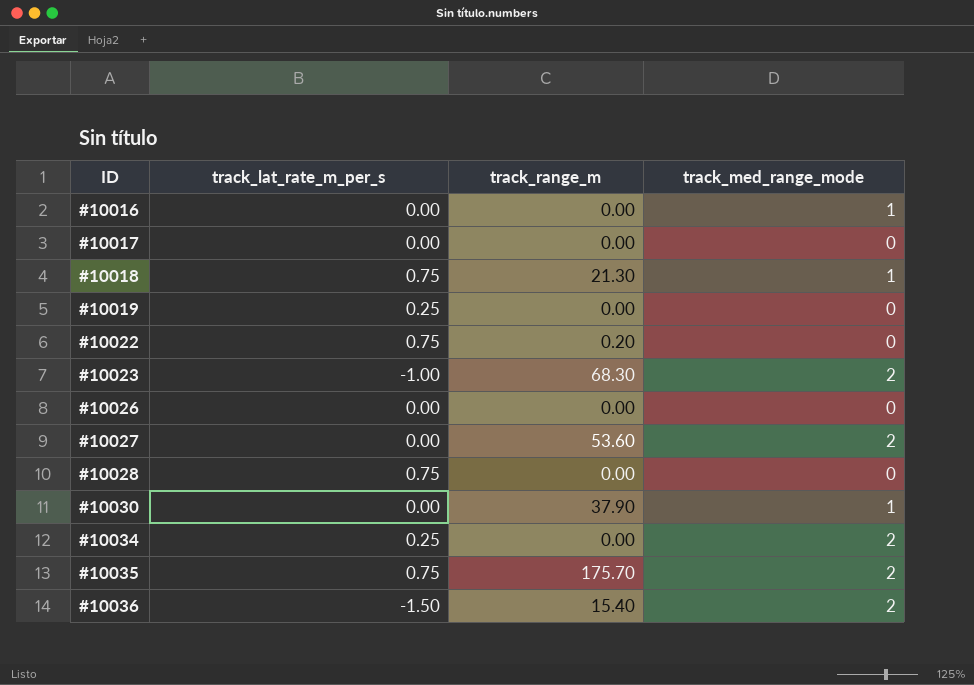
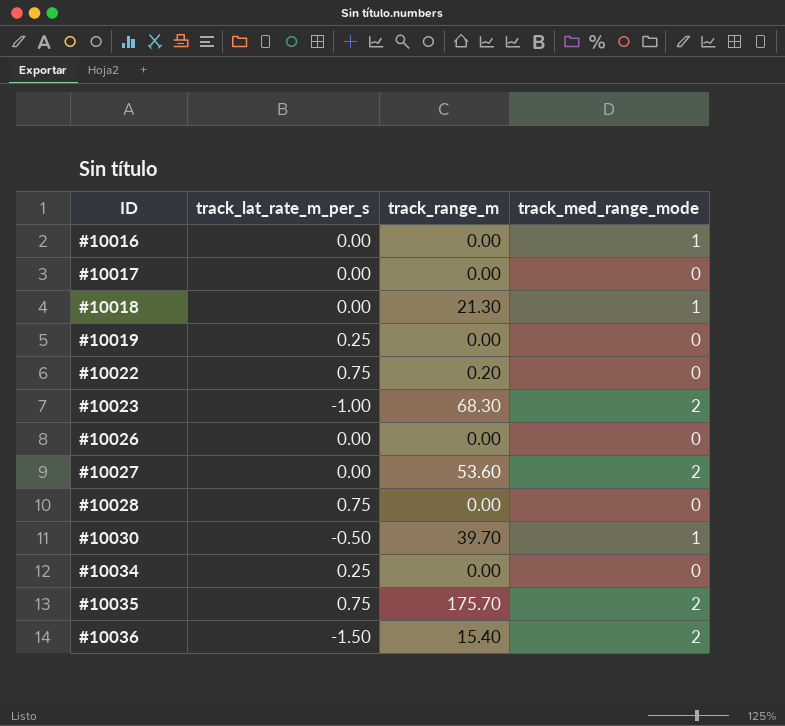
#10018 | track_lat_rate_m_per_s: 0.75 -> 0.00
#10030 | track_lat_rate_m_per_s: 0.00 -> -0.50
#10030 | track_range_m: 37.90 -> 39.70
#10034 | track_med_range_mode: 2 -> 0

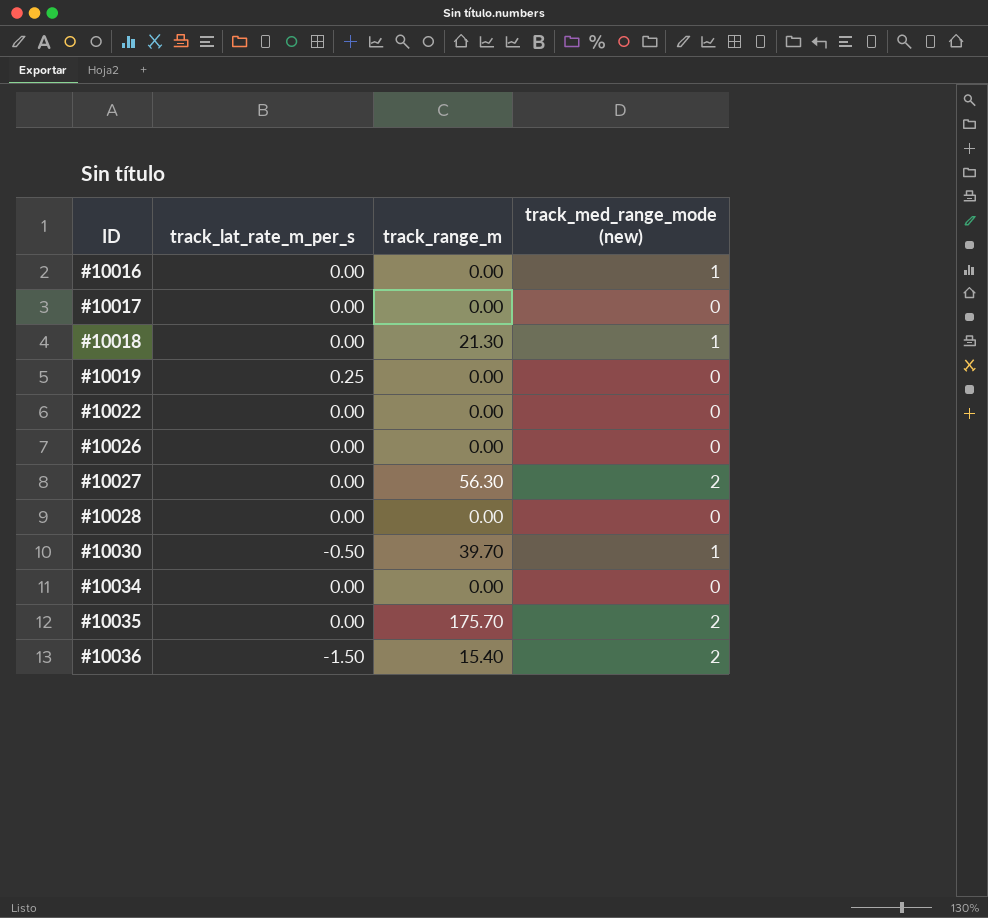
column name: track_med_range_mode -> track_med_range_mode (new)
row #10023: -1.00 | 68.30 | 2 -> none
#10022 | track_lat_rate_m_per_s: 0.75 -> 0.00
#10022 | track_range_m: 0.20 -> 0.00
#10027 | track_range_m: 53.60 -> 56.30
#10028 | track_lat_rate_m_per_s: 0.75 -> 0.00
#10034 | track_lat_rate_m_per_s: 0.25 -> 0.00
#10035 | track_lat_rate_m_per_s: 0.75 -> 0.00

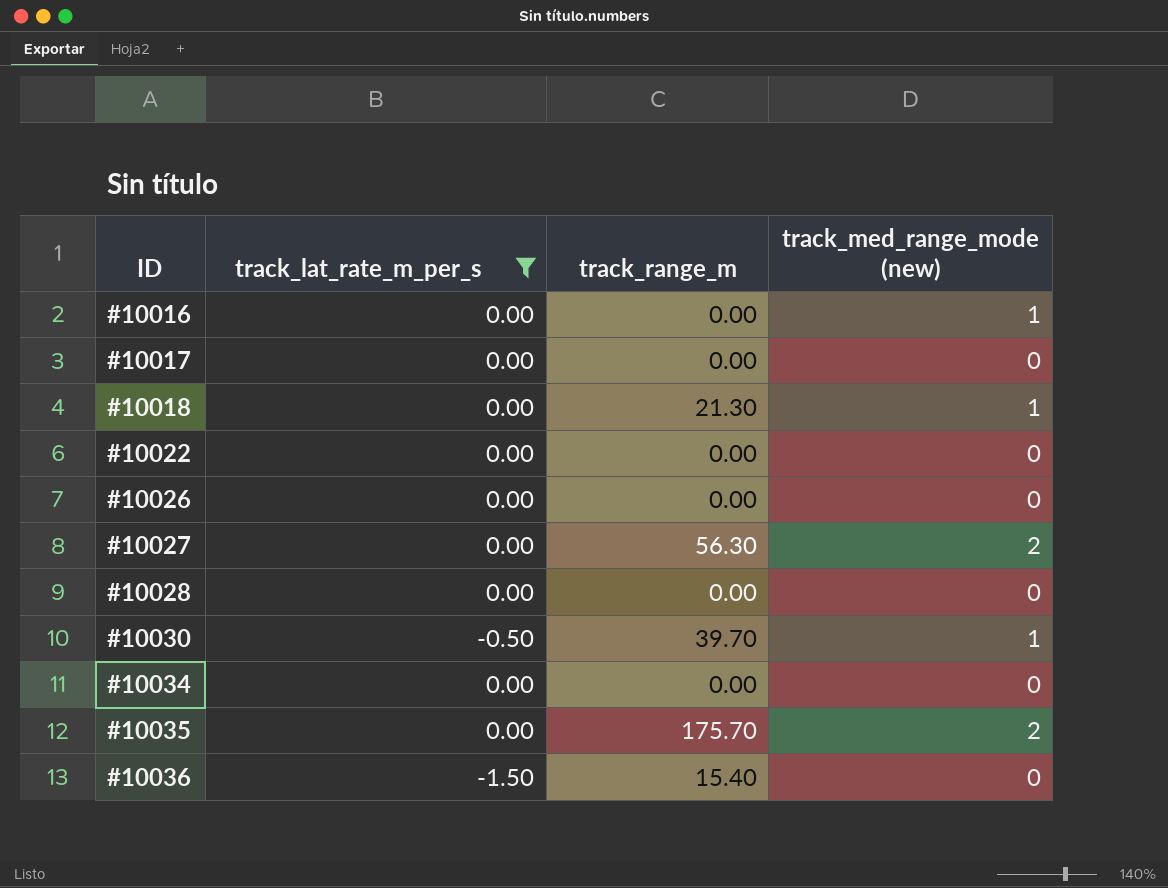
filter: none -> track_lat_rate_m_per_s != 0.25
#10036 | track_med_range_mode (new): 2 -> 0

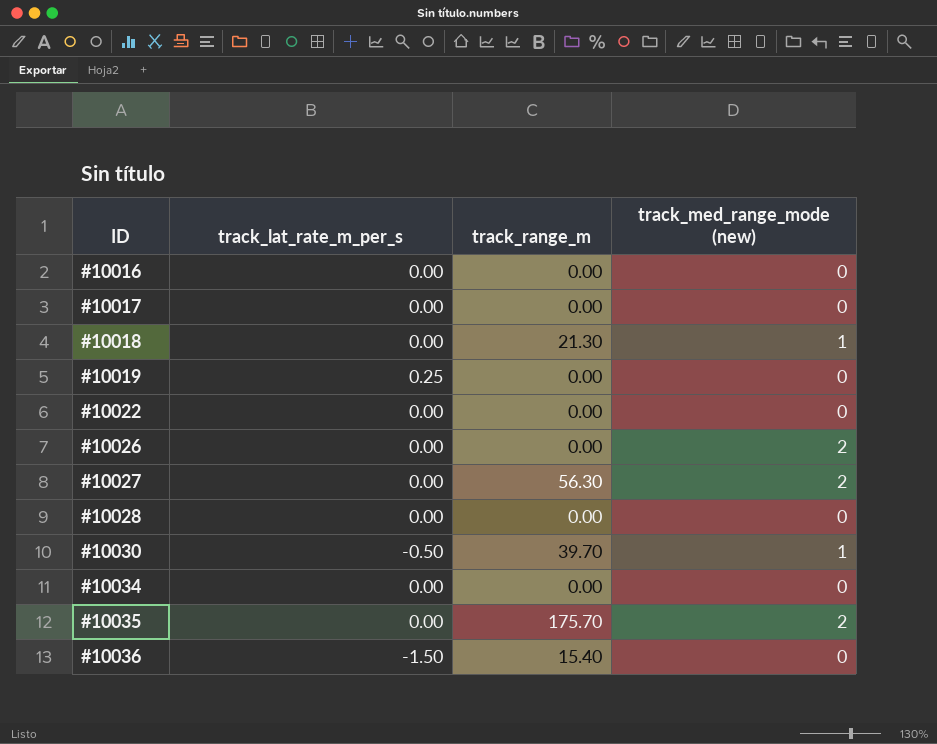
filter: track_lat_rate_m_per_s != 0.25 -> none
#10016 | track_med_range_mode (new): 1 -> 0
#10026 | track_med_range_mode (new): 0 -> 2

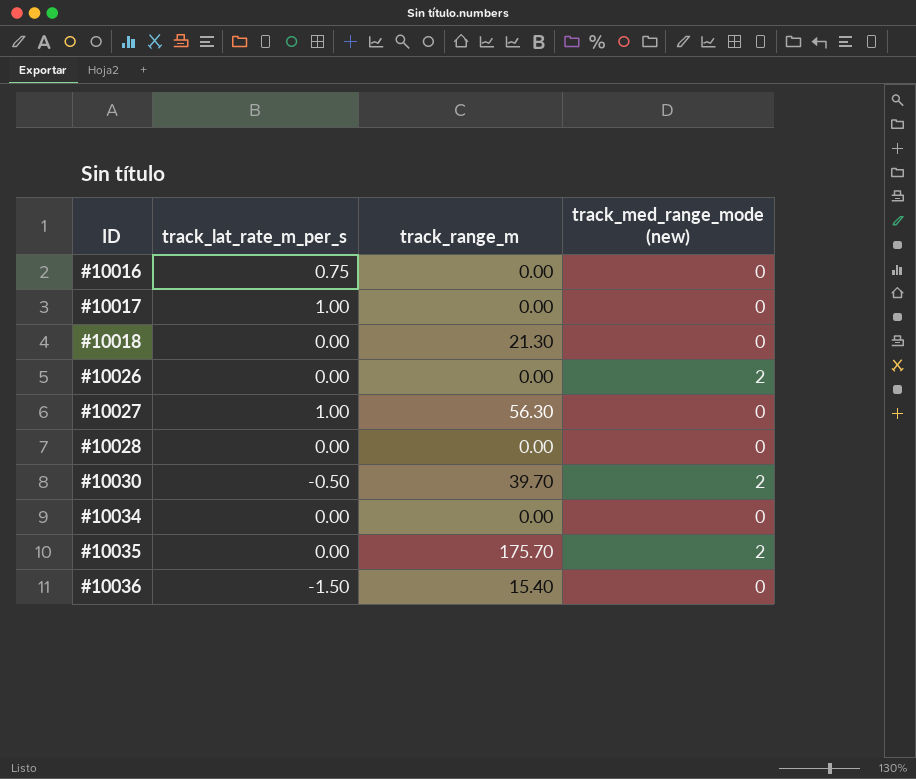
row #10019: 0.25 | 0.00 | 0 -> none
row #10022: 0.00 | 0.00 | 0 -> none
#10016 | track_lat_rate_m_per_s: 0.00 -> 0.75
#10017 | track_lat_rate_m_per_s: 0.00 -> 1.00
#10018 | track_med_range_mode (new): 1 -> 0
#10027 | track_lat_rate_m_per_s: 0.00 -> 1.00
#10027 | track_med_range_mode (new): 2 -> 0
#10030 | track_med_range_mode (new): 1 -> 2

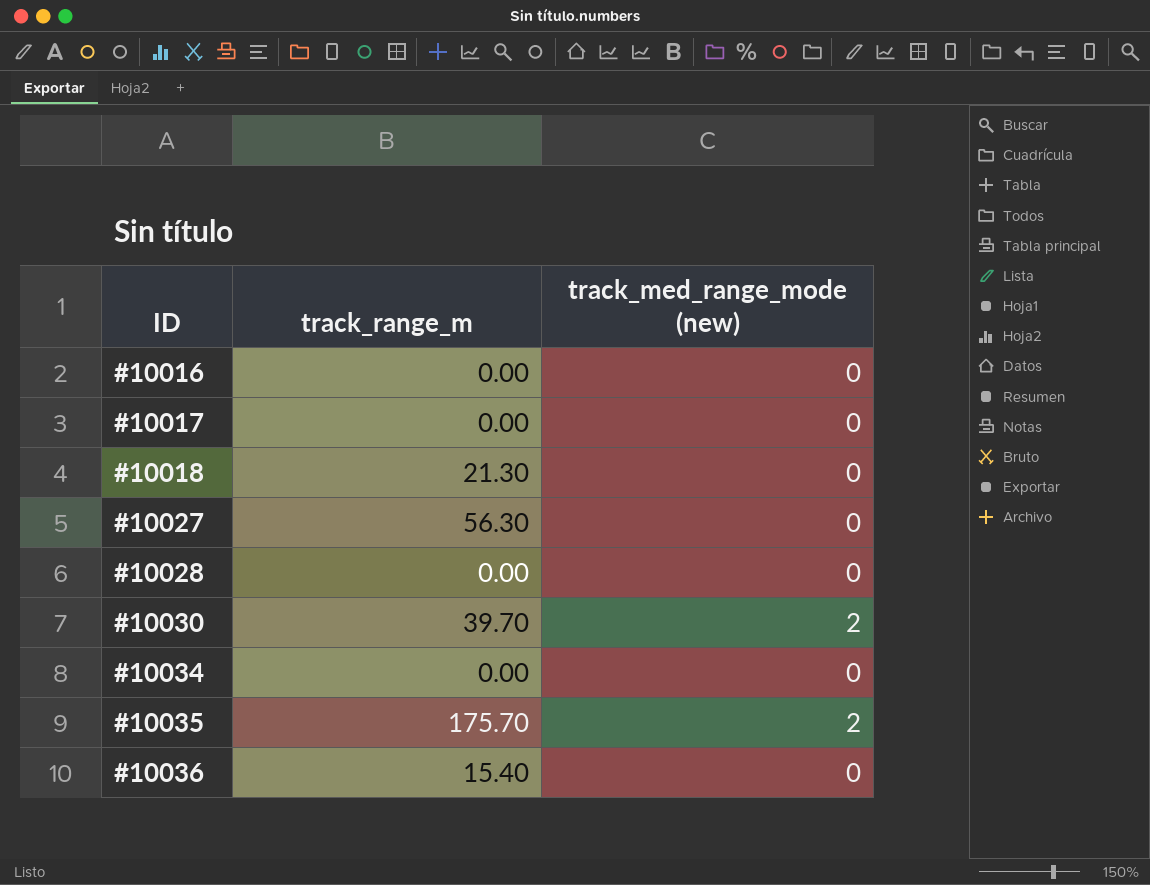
column track_lat_rate_m_per_s | position: 2 -> none
row #10026: 0.00 | 0.00 | 2 -> none

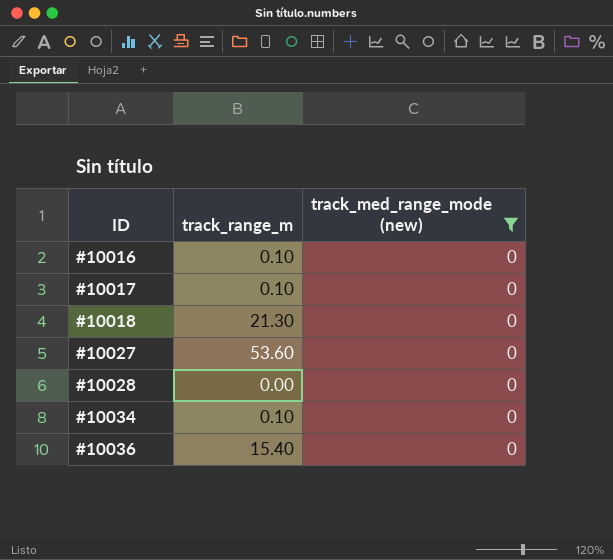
filter: none -> track_med_range_mode (new) = 0
#10016 | track_range_m: 0.00 -> 0.10
#10017 | track_range_m: 0.00 -> 0.10
#10027 | track_range_m: 56.30 -> 53.60
#10034 | track_range_m: 0.00 -> 0.10

